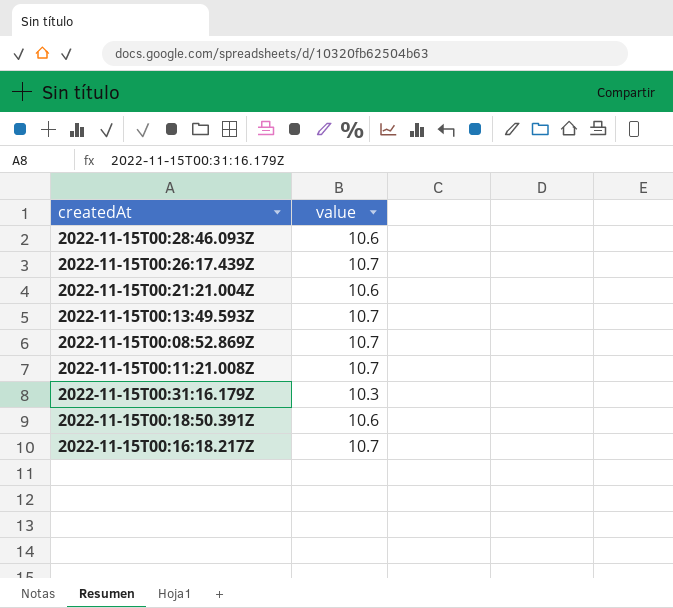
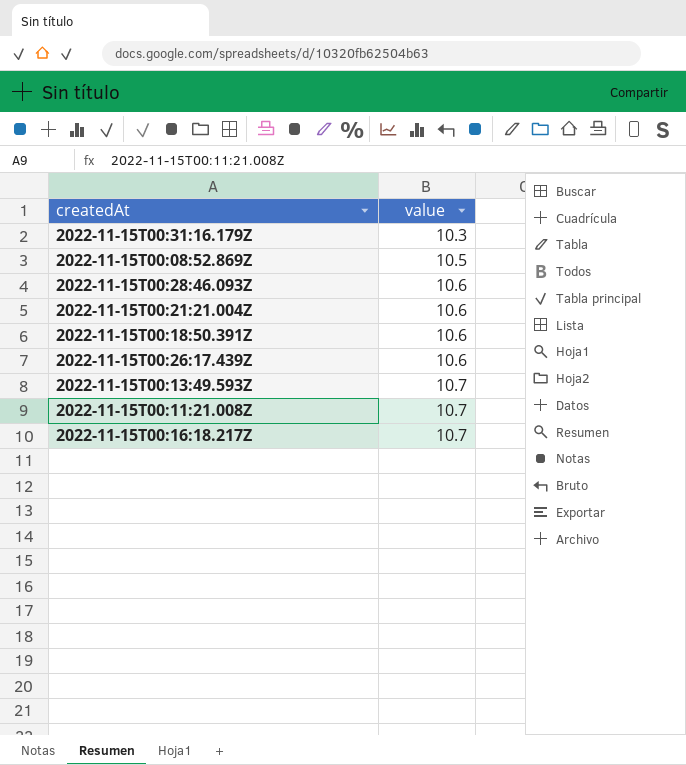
row order: none -> value ascending
2022-11-15T00:08:52.869Z | value: 10.7 -> 10.5
2022-11-15T00:26:17.439Z | value: 10.7 -> 10.6

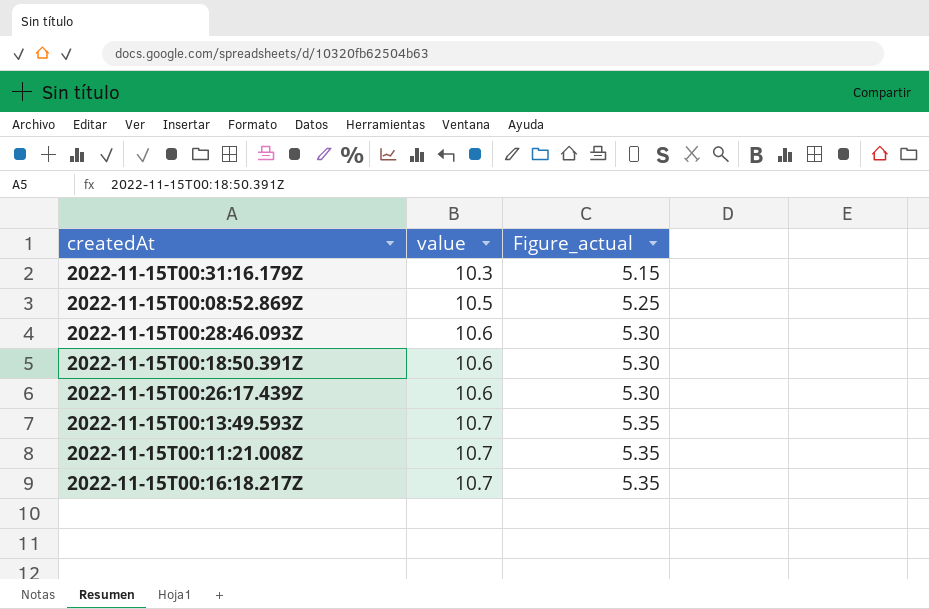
column Figure_actual | formula: none -> [value] * 0.5
row 2022-11-15T00:21:21.004Z: 10.6 -> none

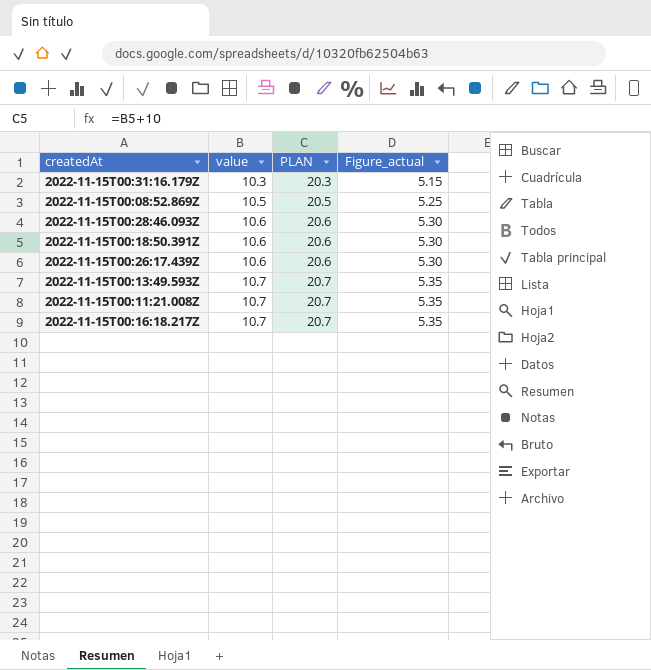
column PLAN | formula: none -> [value] + 10

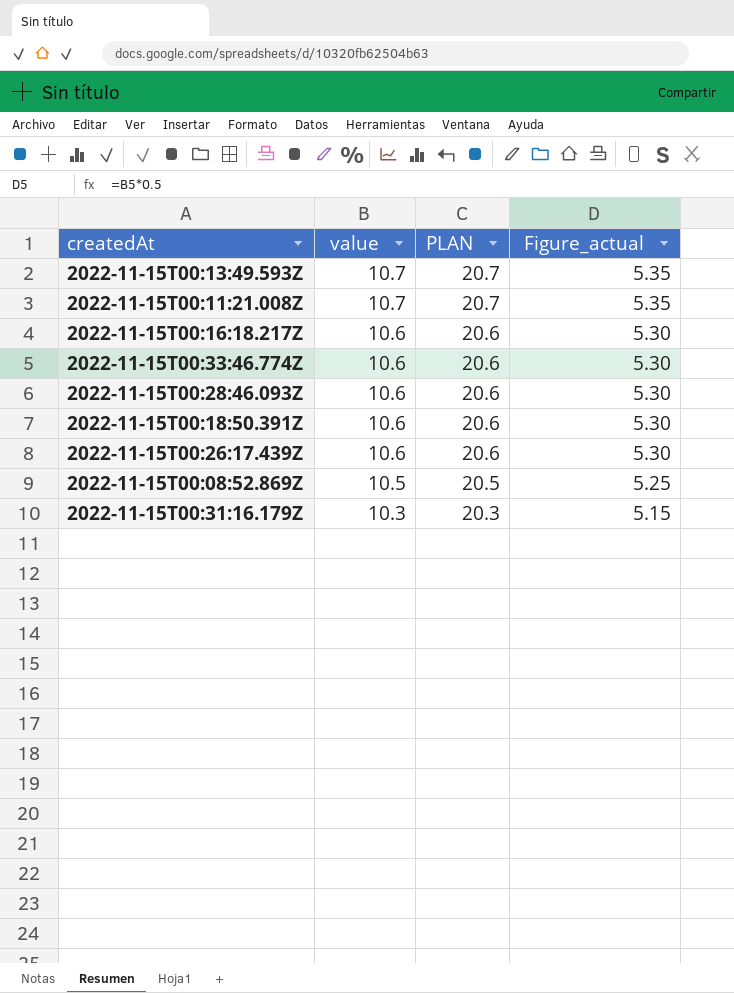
row order: value ascending -> value descending
2022-11-15T00:16:18.217Z | value: 10.7 -> 10.6
2022-11-15T00:16:18.217Z | PLAN: 20.7 -> 20.6
2022-11-15T00:16:18.217Z | Figure_actual: 5.35 -> 5.30
row 2022-11-15T00:33:46.774Z: none -> 10.6 | 20.6 | 5.30

